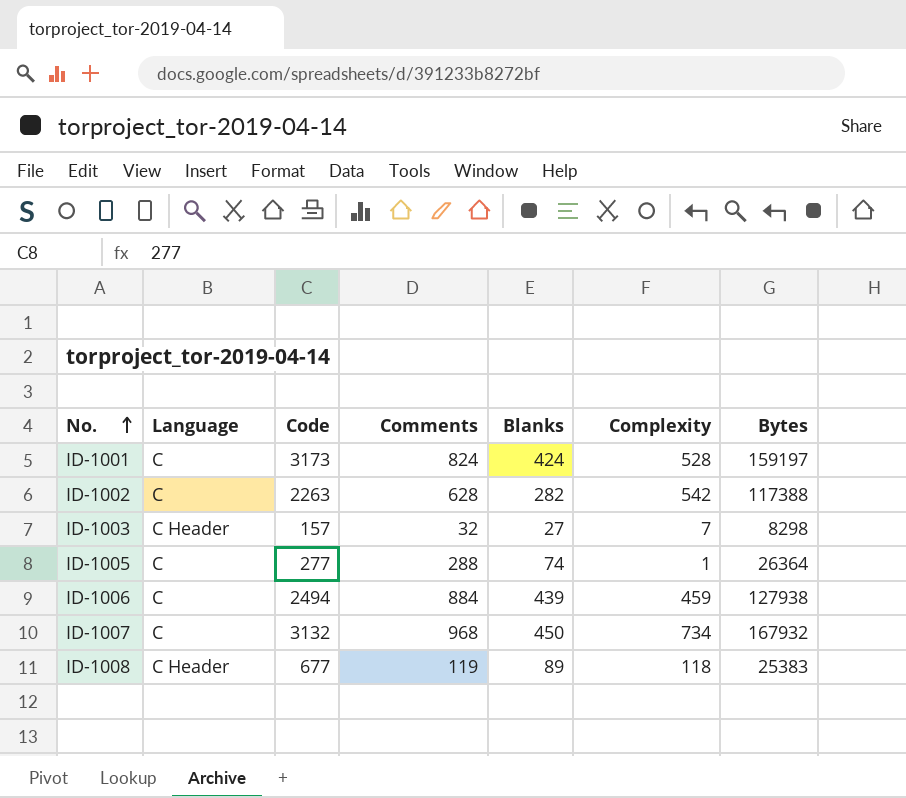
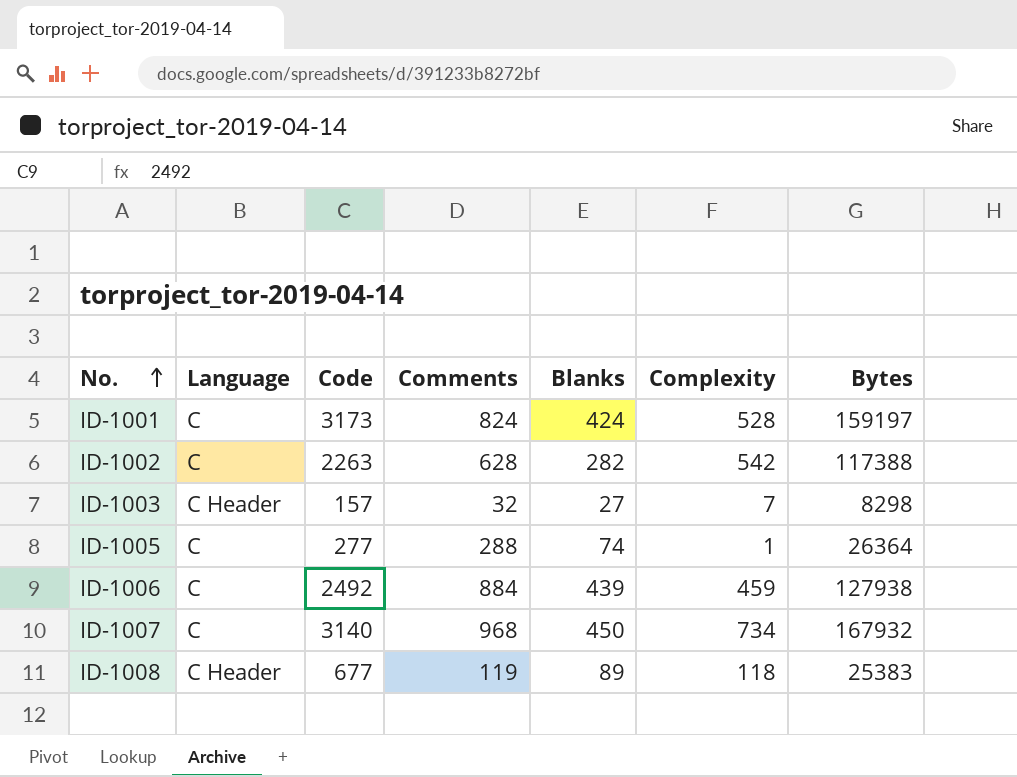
ID-1006 | Code: 2494 -> 2492
ID-1007 | Code: 3132 -> 3140

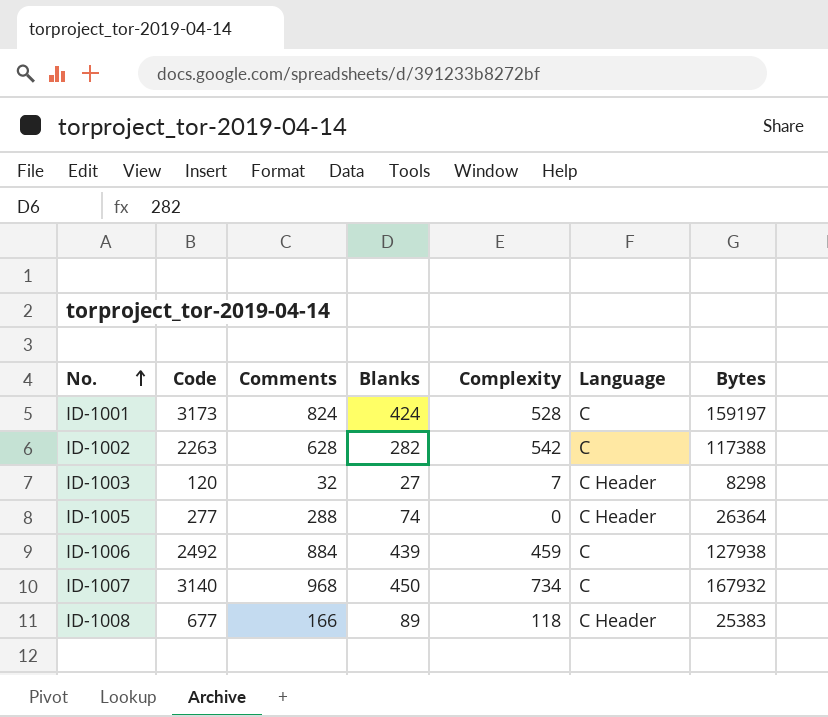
column Language | position: 2 -> 6
ID-1003 | Code: 157 -> 120
ID-1005 | Complexity: 1 -> 0
ID-1005 | Language: C -> C Header
ID-1008 | Comments: 119 -> 166

